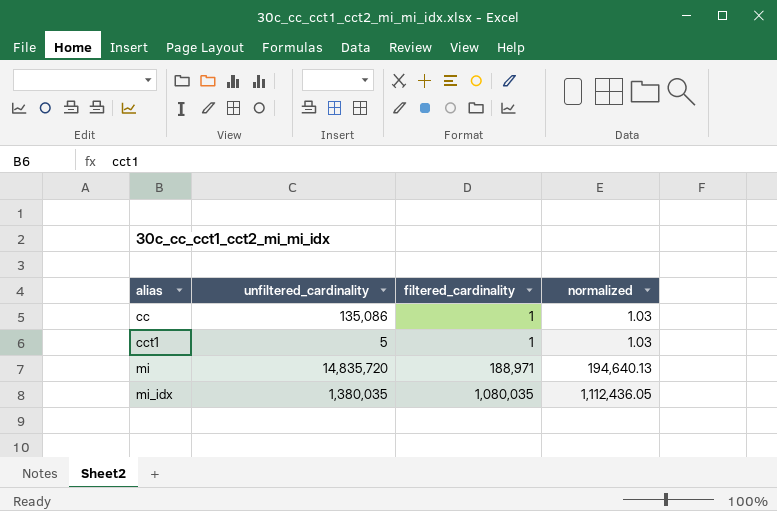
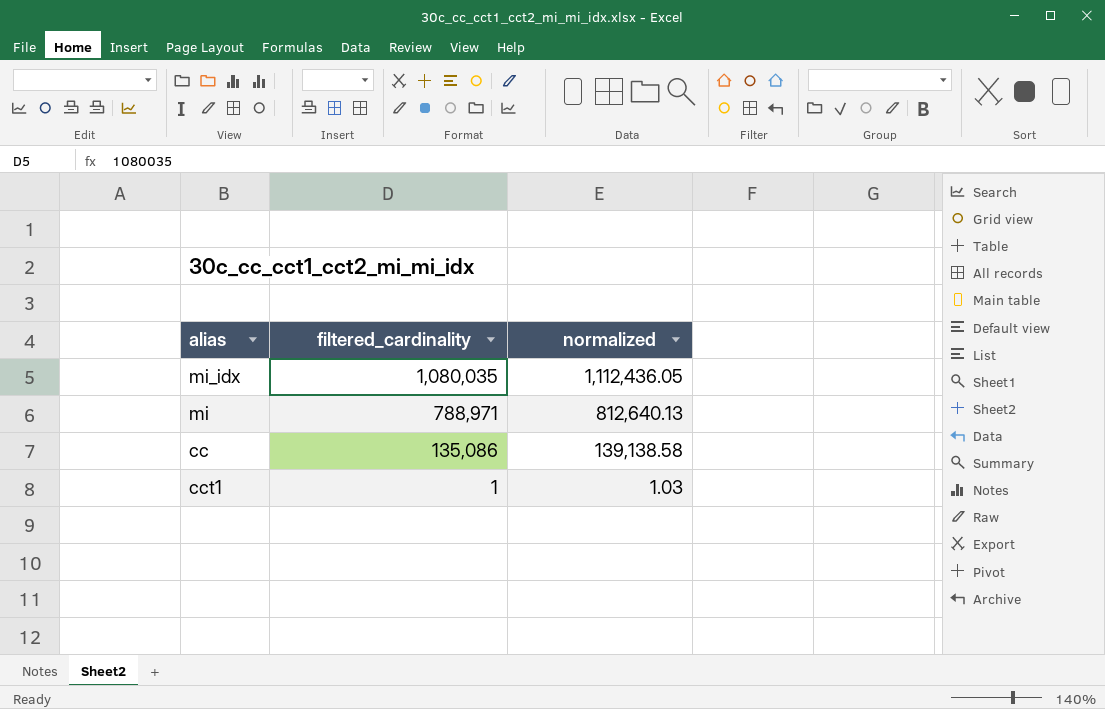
row order: alias ascending -> filtered_cardinality descending
column unfiltered_cardinality | position: 2 -> none
mi | filtered_cardinality: 188,971 -> 788,971
mi | normalized: 194,640.13 -> 812,640.13
cc | filtered_cardinality: 1 -> 135,086
cc | normalized: 1.03 -> 139,138.58

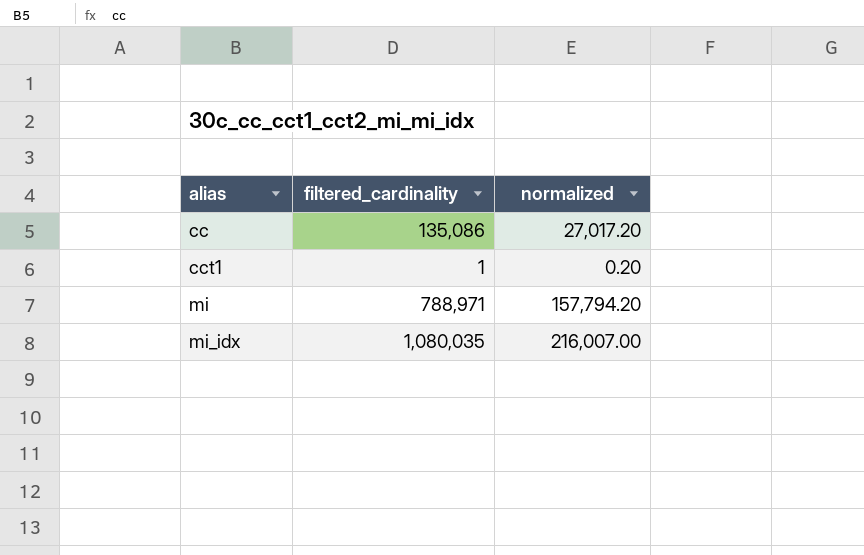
row order: filtered_cardinality descending -> alias ascending
column normalized | formula: [filtered_cardinality] * 1.03 -> [filtered_cardinality] * 0.2

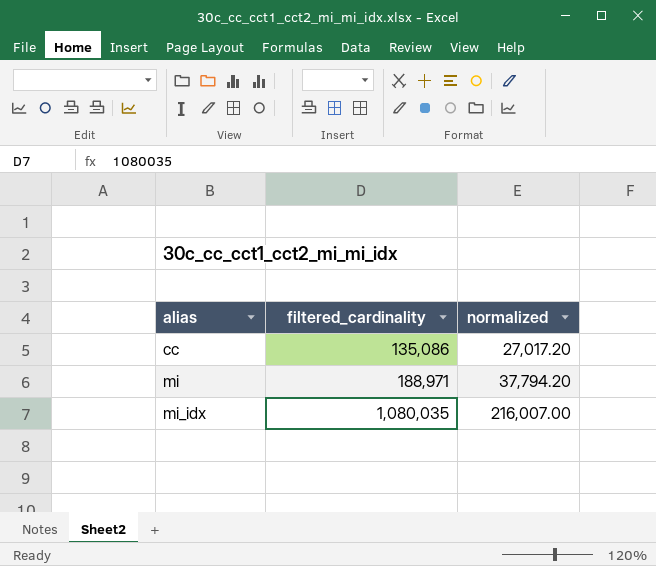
row cct1: 1 | 0.20 -> none
mi | filtered_cardinality: 788,971 -> 188,971
mi | normalized: 157,794.20 -> 37,794.20

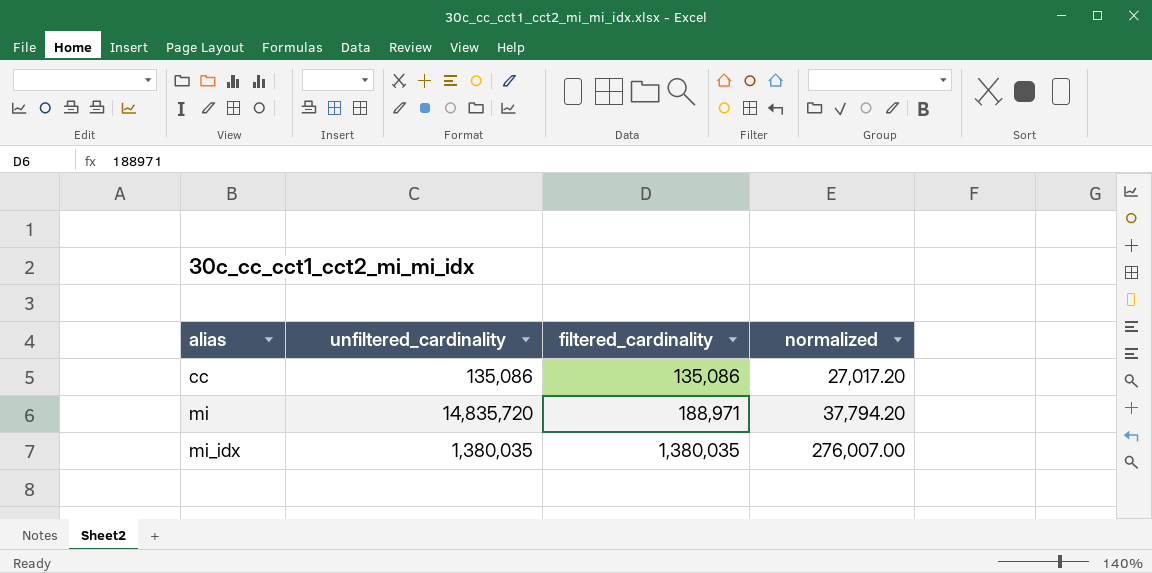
column unfiltered_cardinality | position: none -> 2
mi_idx | filtered_cardinality: 1,080,035 -> 1,380,035
mi_idx | normalized: 216,007.00 -> 276,007.00

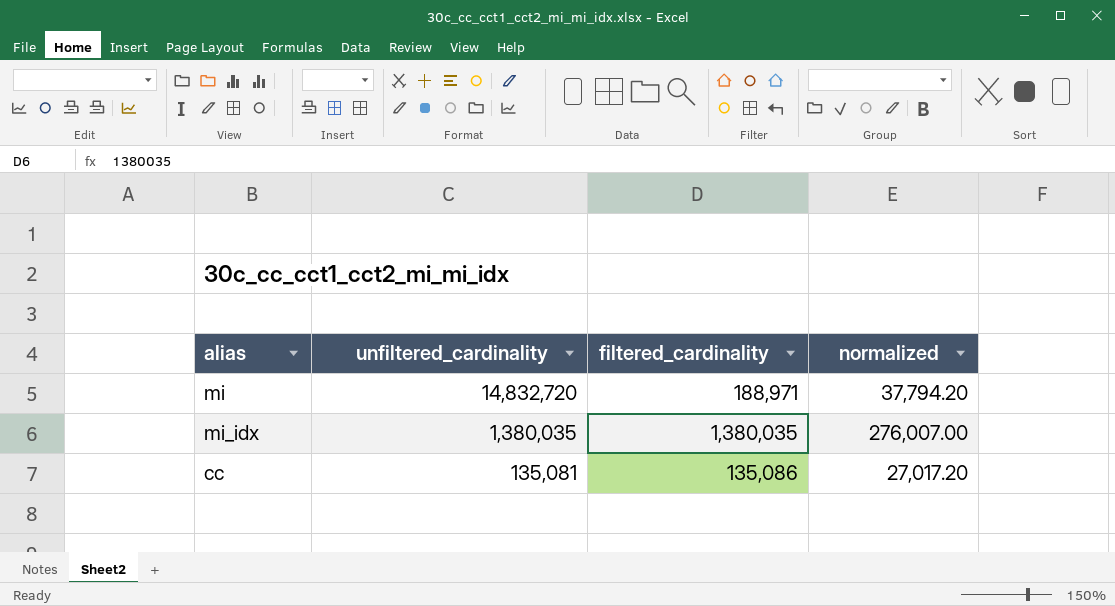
row order: alias ascending -> unfiltered_cardinality descending
mi | unfiltered_cardinality: 14,835,720 -> 14,832,720
cc | unfiltered_cardinality: 135,086 -> 135,081

